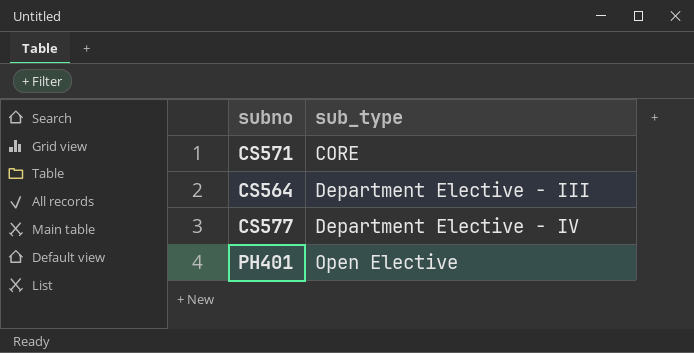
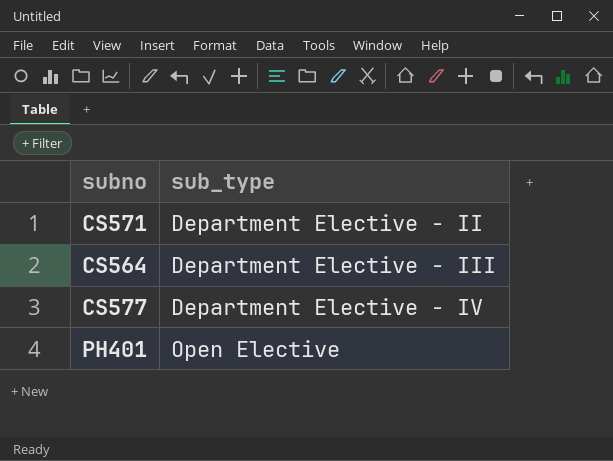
CS571 | sub_type: CORE -> Department Elective - II

